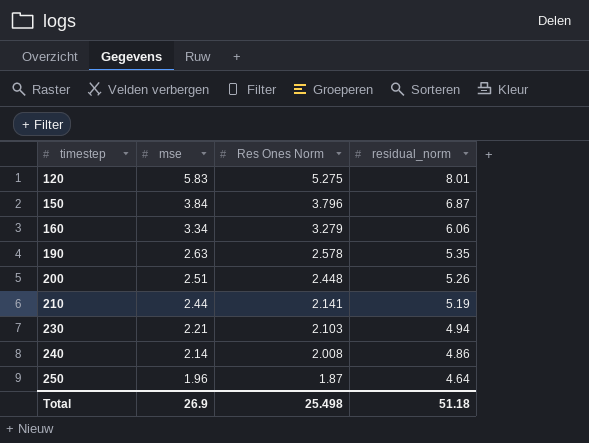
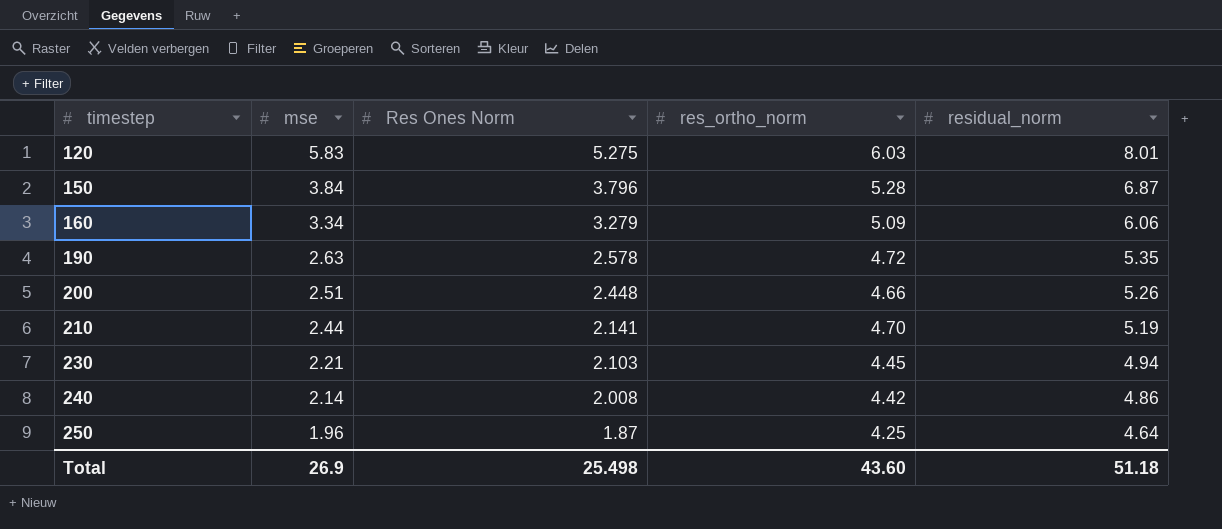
column res_ortho_norm | position: none -> 4

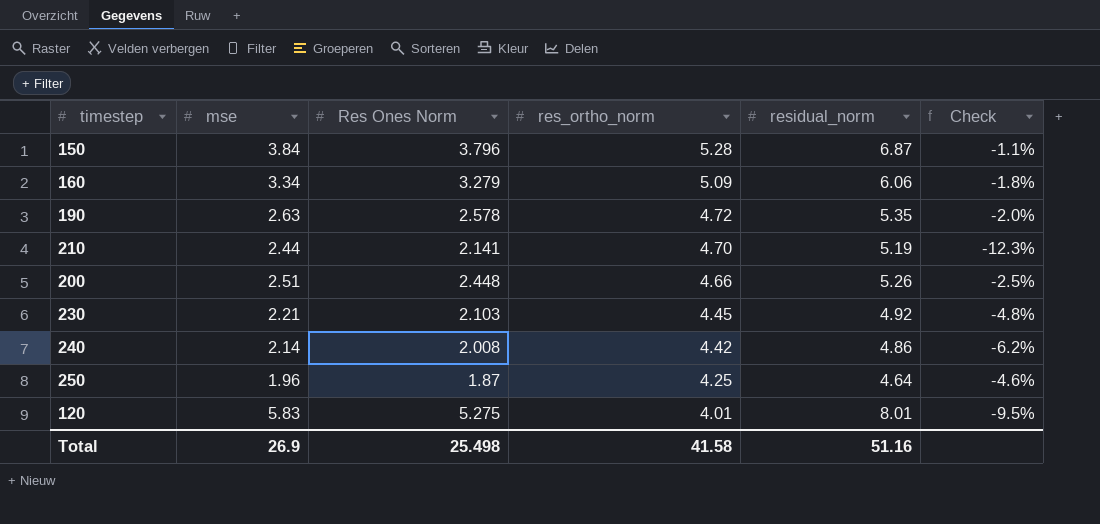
row order: timestep ascending -> res_ortho_norm descending
column Check | formula: none -> ([Res Ones Norm] - [mse]) / [mse]
230 | residual_norm: 4.94 -> 4.92
120 | res_ortho_norm: 6.03 -> 4.01
Total | res_ortho_norm: 43.60 -> 41.58
Total | residual_norm: 51.18 -> 51.16

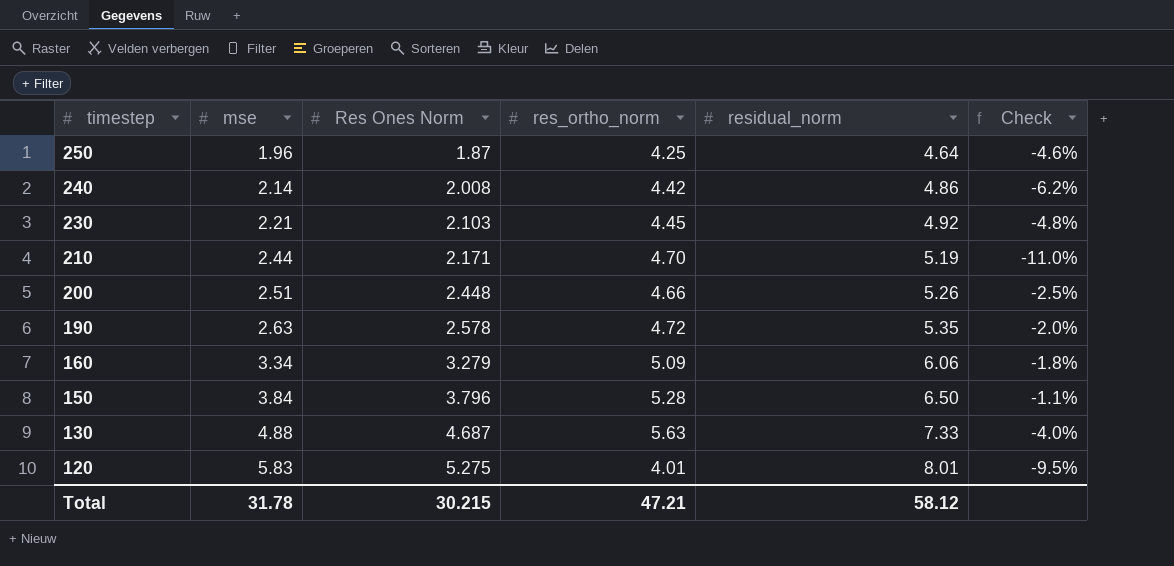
row order: res_ortho_norm descending -> timestep descending
210 | Res Ones Norm: 2.141 -> 2.171
210 | Check: -12.3% -> -11.0%
150 | residual_norm: 6.87 -> 6.50
row 130: none -> 4.88 | 4.687 | 5.63 | 7.33 | -4.0%
Total | mse: 26.9 -> 31.78
Total | Res Ones Norm: 25.498 -> 30.215
Total | res_ortho_norm: 41.58 -> 47.21
Total | residual_norm: 51.16 -> 58.12

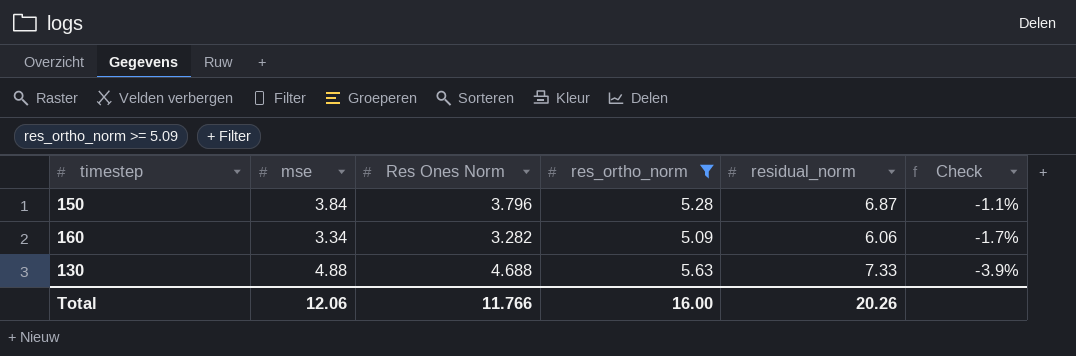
filter: none -> res_ortho_norm >= 5.09
row order: timestep descending -> Check descending
150 | residual_norm: 6.50 -> 6.87
160 | Res Ones Norm: 3.279 -> 3.282
160 | Check: -1.8% -> -1.7%
130 | Res Ones Norm: 4.687 -> 4.688
130 | Check: -4.0% -> -3.9%
Total | mse: 31.78 -> 12.06
Total | Res Ones Norm: 30.215 -> 11.766
Total | res_ortho_norm: 47.21 -> 16.00
Total | residual_norm: 58.12 -> 20.26

